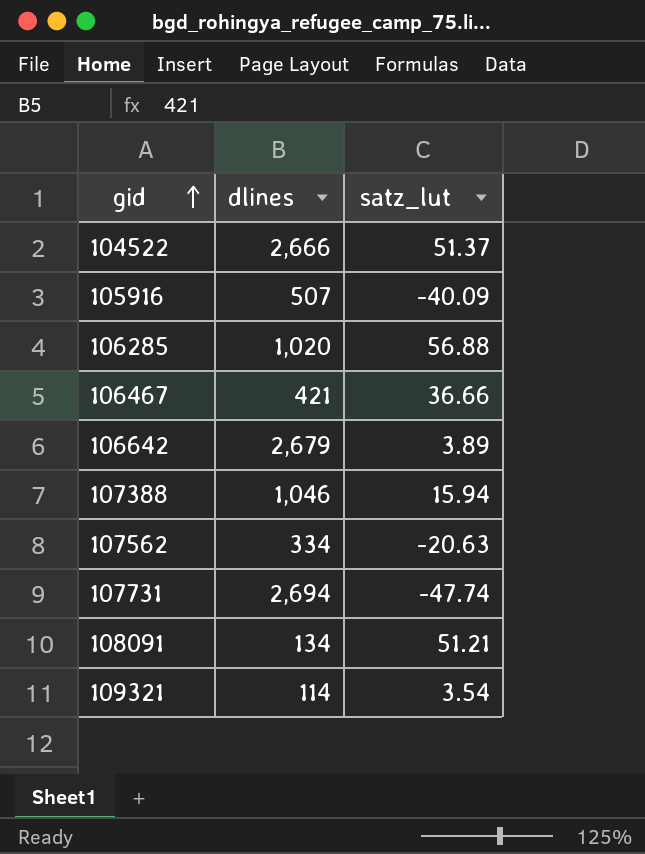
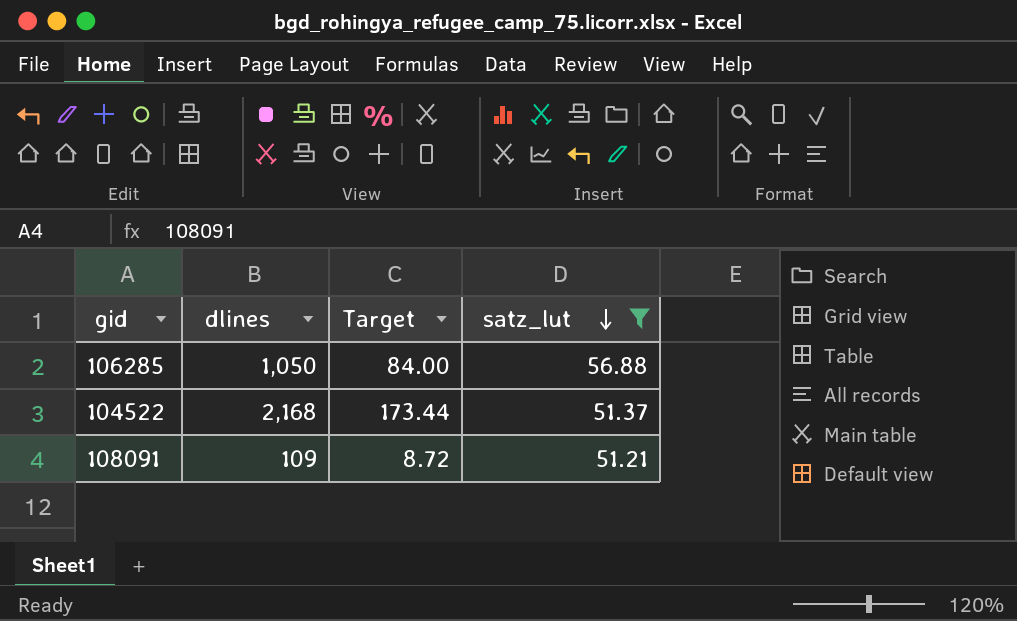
filter: none -> satz_lut >= 51.21
row order: gid ascending -> satz_lut descending
column Target | formula: none -> [dlines] * 0.08
106285 | dlines: 1,020 -> 1,050
104522 | dlines: 2,666 -> 2,168
108091 | dlines: 134 -> 109

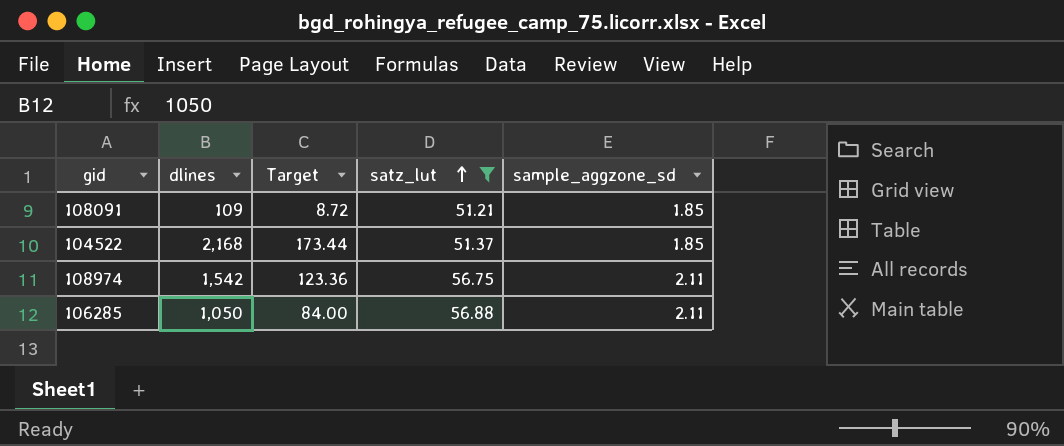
row order: satz_lut descending -> satz_lut ascending
column sample_aggzone_sd | position: none -> 5
row 108974: none -> 1,542 | 123.36 | 56.75 | 2.11

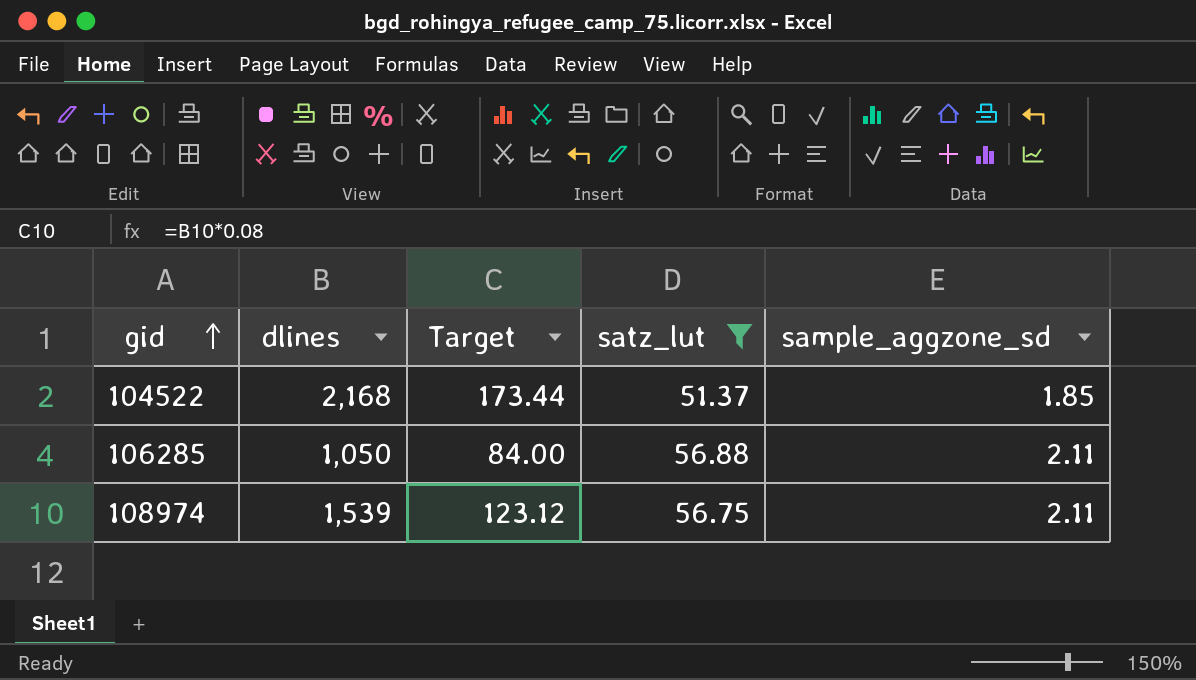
row order: satz_lut ascending -> gid ascending
row 108091: 109 | 8.72 | 51.21 | 1.85 -> none
108974 | dlines: 1,542 -> 1,539
108974 | Target: 123.36 -> 123.12

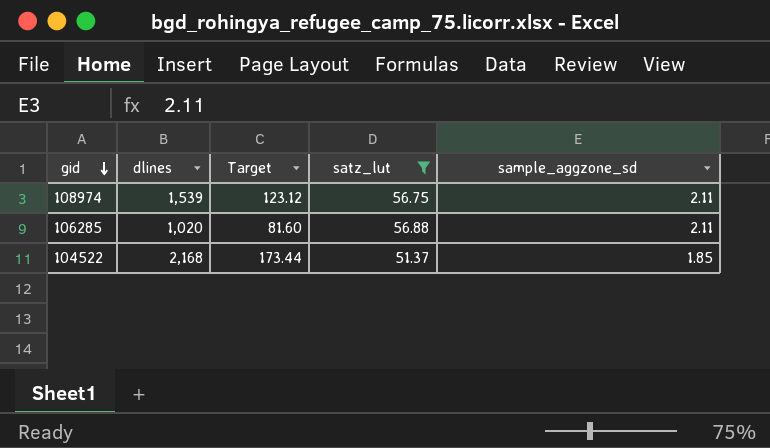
row order: gid ascending -> gid descending
106285 | dlines: 1,050 -> 1,020
106285 | Target: 84.00 -> 81.60

